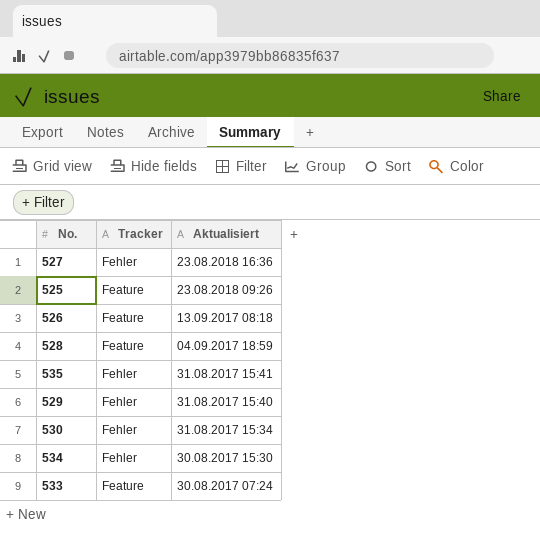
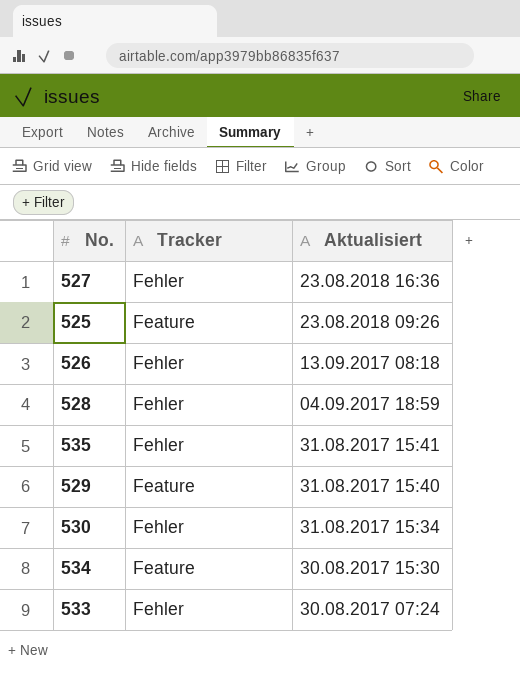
526 | Tracker: Feature -> Fehler
528 | Tracker: Feature -> Fehler
529 | Tracker: Fehler -> Feature
534 | Tracker: Fehler -> Feature
533 | Tracker: Feature -> Fehler

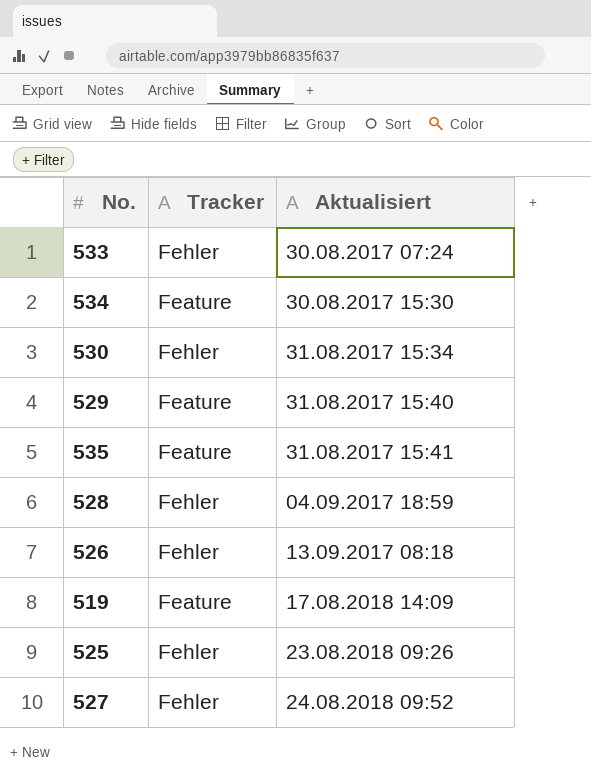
row order: Aktualisiert descending -> Aktualisiert ascending
535 | Tracker: Fehler -> Feature
row 519: none -> Feature | 17.08.2018 14:09
525 | Tracker: Feature -> Fehler
527 | Aktualisiert: 23.08.2018 16:36 -> 24.08.2018 09:52

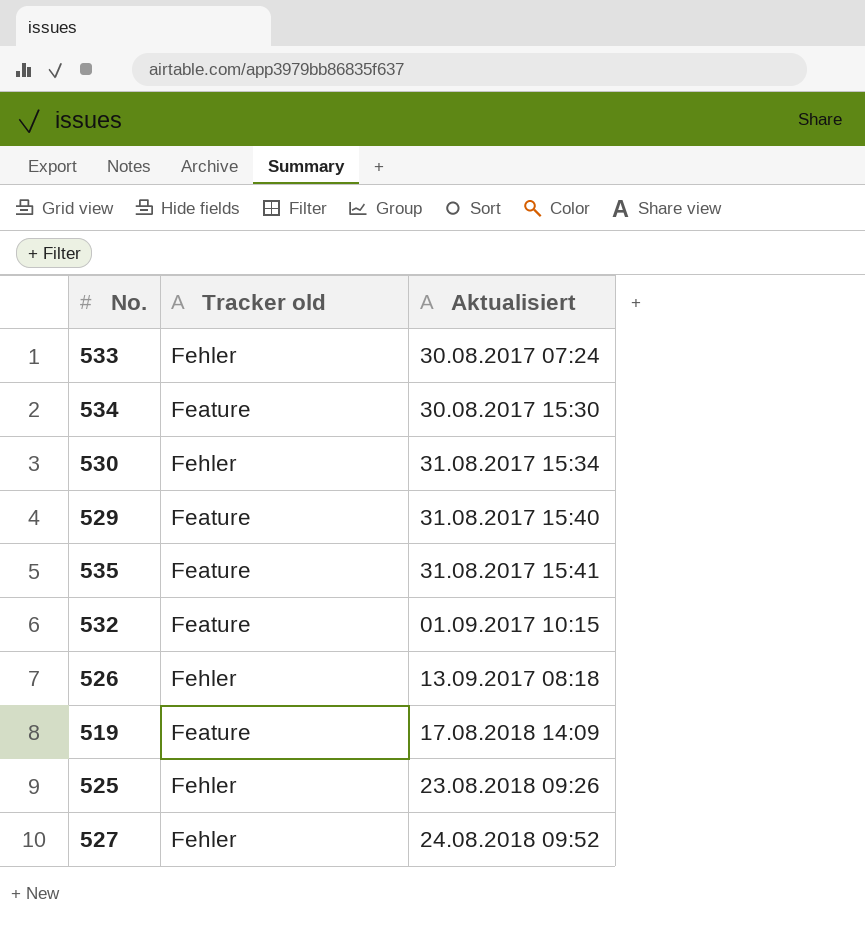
column name: Tracker -> Tracker old
row 528: Fehler | 04.09.2017 18:59 -> none
row 532: none -> Feature | 01.09.2017 10:15

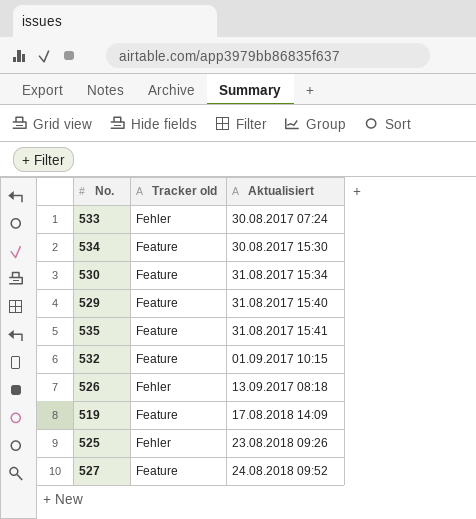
530 | Tracker old: Fehler -> Feature
527 | Tracker old: Fehler -> Feature

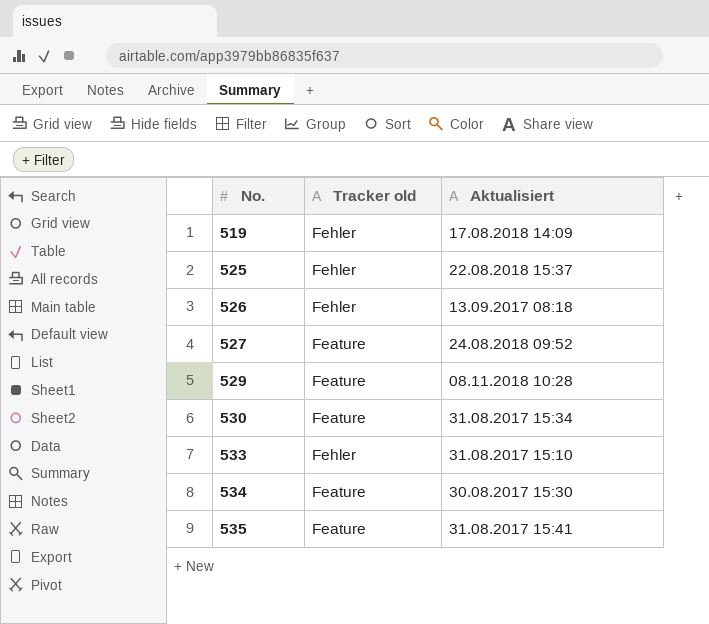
row order: Aktualisiert ascending -> No. ascending
row 532: Feature | 01.09.2017 10:15 -> none
519 | Tracker old: Feature -> Fehler
525 | Aktualisiert: 23.08.2018 09:26 -> 22.08.2018 15:37
529 | Aktualisiert: 31.08.2017 15:40 -> 08.11.2018 10:28
533 | Aktualisiert: 30.08.2017 07:24 -> 31.08.2017 15:10

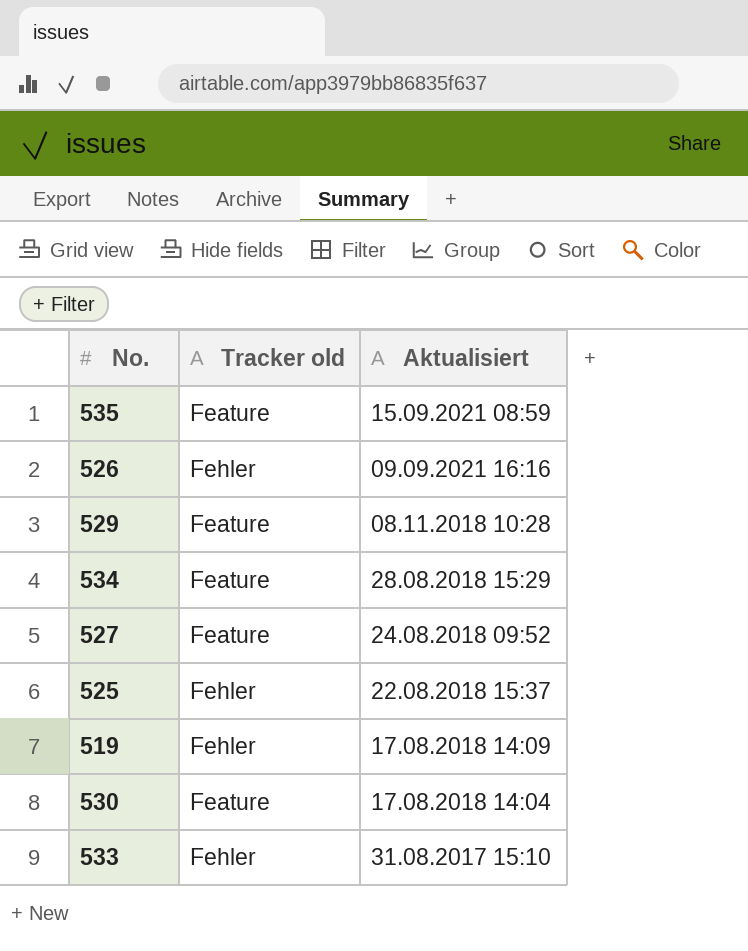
row order: No. ascending -> Aktualisiert descending
535 | Aktualisiert: 31.08.2017 15:41 -> 15.09.2021 08:59
526 | Aktualisiert: 13.09.2017 08:18 -> 09.09.2021 16:16
534 | Aktualisiert: 30.08.2017 15:30 -> 28.08.2018 15:29
530 | Aktualisiert: 31.08.2017 15:34 -> 17.08.2018 14:04

